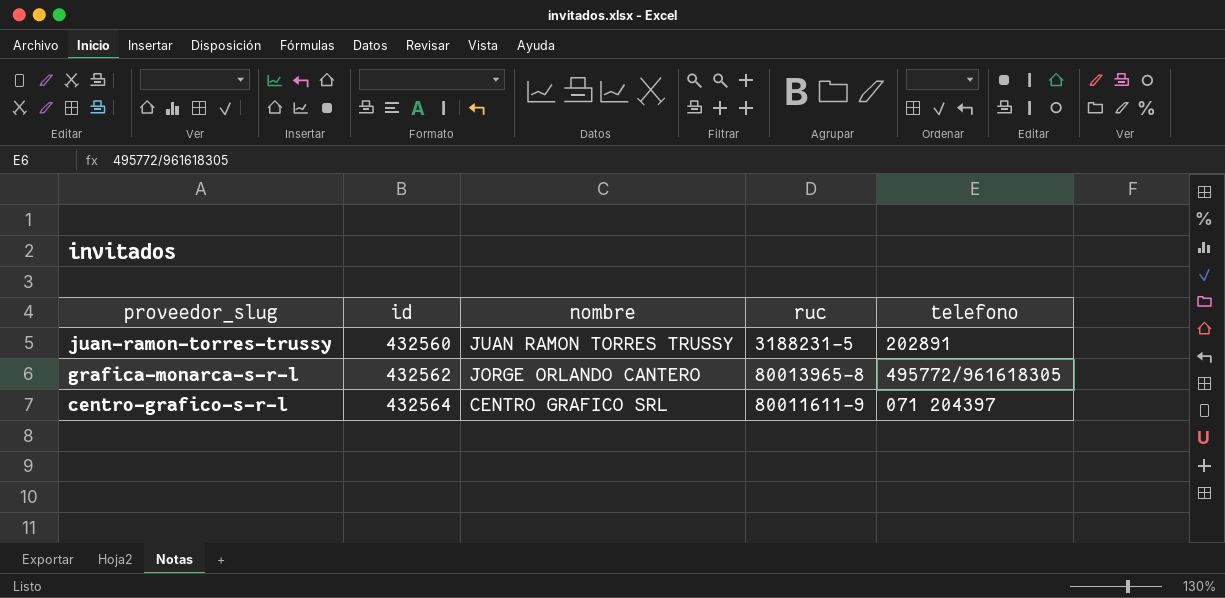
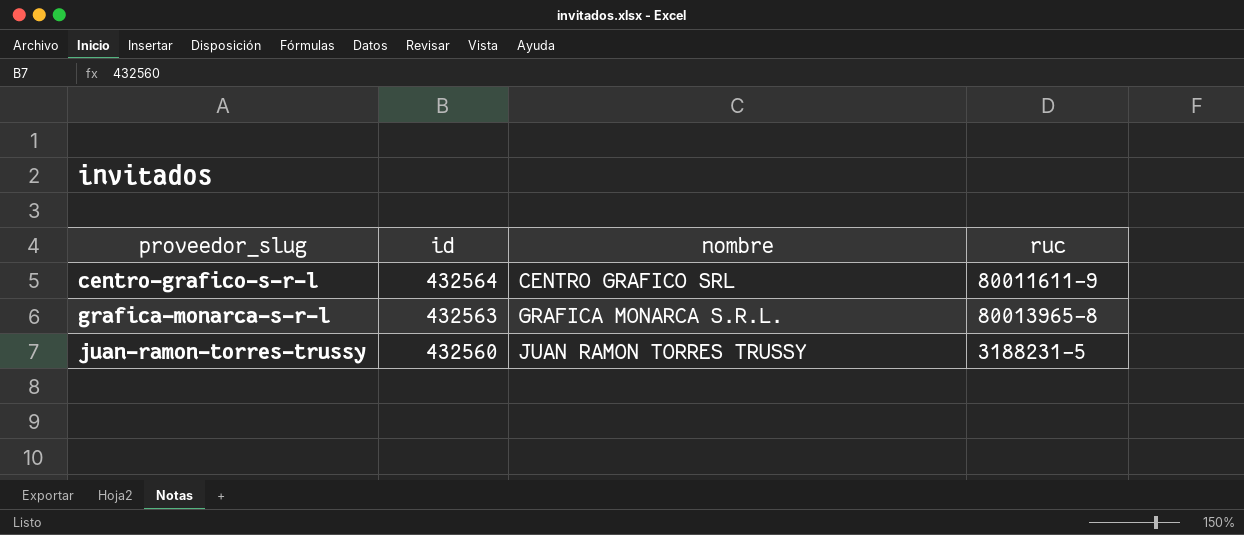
row order: proveedor_slug descending -> proveedor_slug ascending
column telefono | position: 5 -> none
grafica-monarca-s-r-l | id: 432562 -> 432563
grafica-monarca-s-r-l | nombre: JORGE ORLANDO CANTERO -> GRAFICA MONARCA S.R.L.

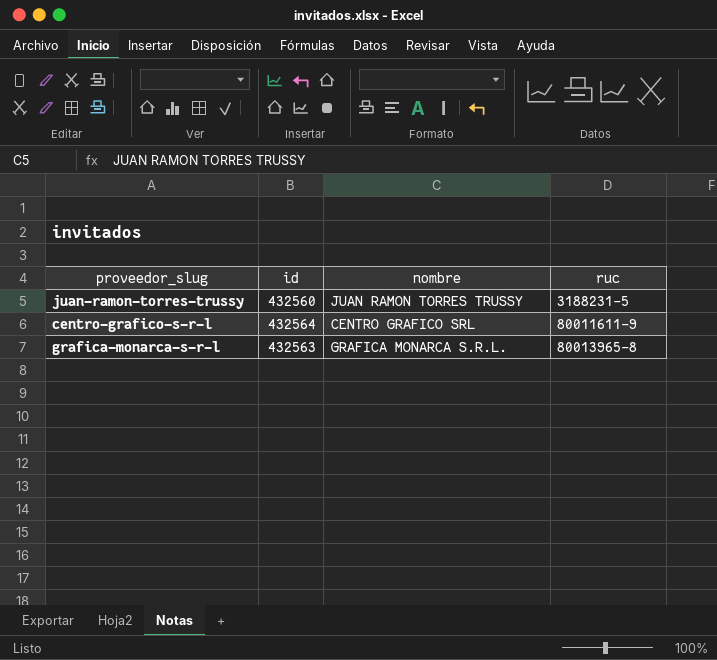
row order: proveedor_slug ascending -> ruc ascending

